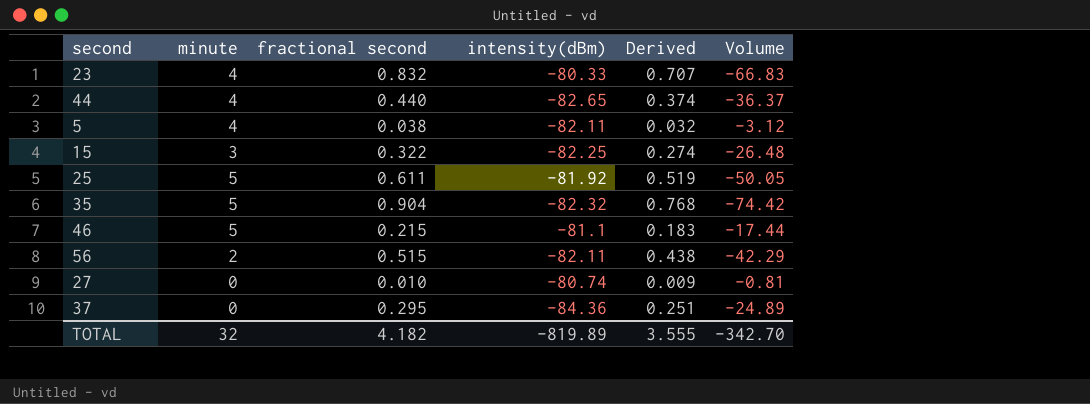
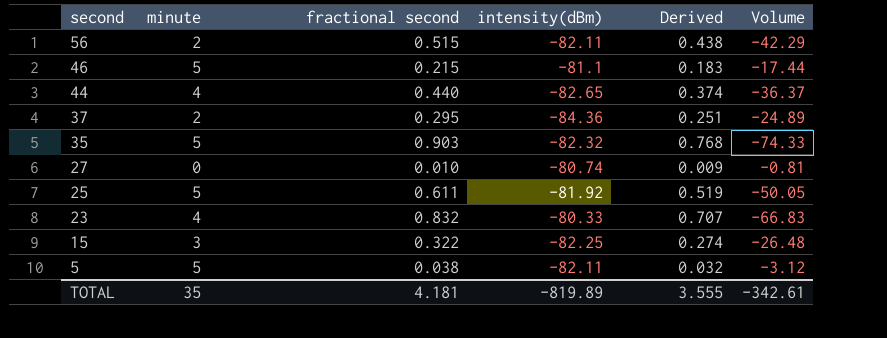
row order: none -> second descending
37 | minute: 0 -> 2
35 | fractional second: 0.904 -> 0.903
35 | Volume: -74.42 -> -74.33
5 | minute: 4 -> 5
TOTAL | minute: 32 -> 35
TOTAL | fractional second: 4.182 -> 4.181
TOTAL | Volume: -342.70 -> -342.61

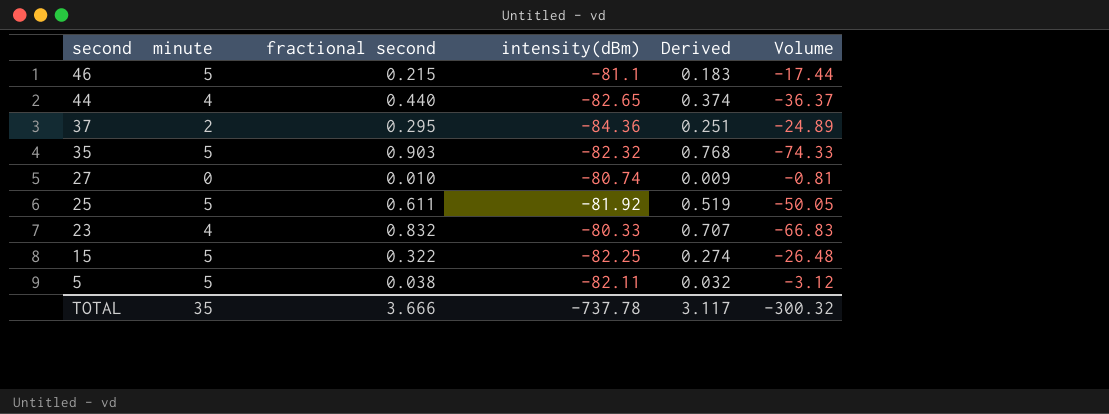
row 56: 2 | 0.515 | -82.11 | 0.438 | -42.29 -> none
15 | minute: 3 -> 5
TOTAL | fractional second: 4.181 -> 3.666
TOTAL | intensity(dBm): -819.89 -> -737.78
TOTAL | Derived: 3.555 -> 3.117
TOTAL | Volume: -342.61 -> -300.32

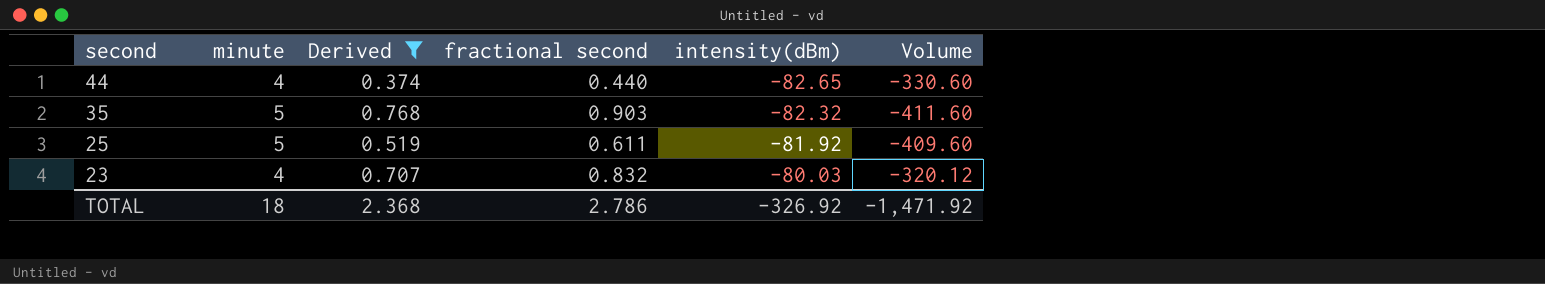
filter: none -> Derived >= 0.374
column Derived | position: 5 -> 3
column Volume | formula: [fractional second] * [intensity(dBm)] -> [minute] * [intensity(dBm)]
23 | intensity(dBm): -80.33 -> -80.03
TOTAL | minute: 35 -> 18
TOTAL | Derived: 3.117 -> 2.368
TOTAL | fractional second: 3.666 -> 2.786
TOTAL | intensity(dBm): -737.78 -> -326.92
TOTAL | Volume: -300.32 -> -1,471.92

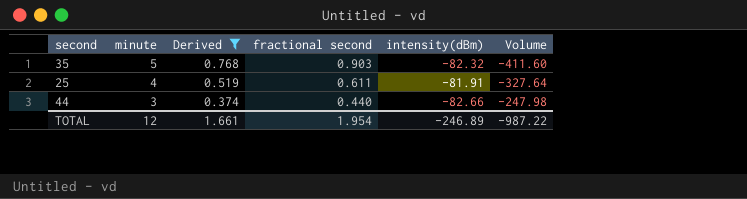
row order: second descending -> minute descending
row 23: 4 | 0.707 | 0.832 | -80.03 | -320.12 -> none
25 | minute: 5 -> 4
25 | intensity(dBm): -81.92 -> -81.91
25 | Volume: -409.60 -> -327.64
44 | minute: 4 -> 3
44 | intensity(dBm): -82.65 -> -82.66
44 | Volume: -330.60 -> -247.98
TOTAL | minute: 18 -> 12
TOTAL | Derived: 2.368 -> 1.661
TOTAL | fractional second: 2.786 -> 1.954
TOTAL | intensity(dBm): -326.92 -> -246.89
TOTAL | Volume: -1,471.92 -> -987.22

